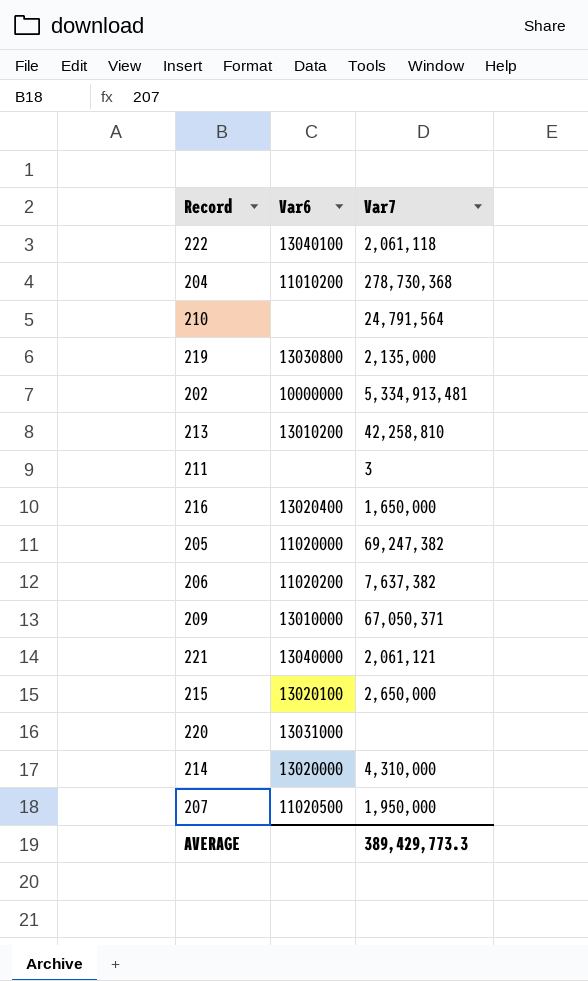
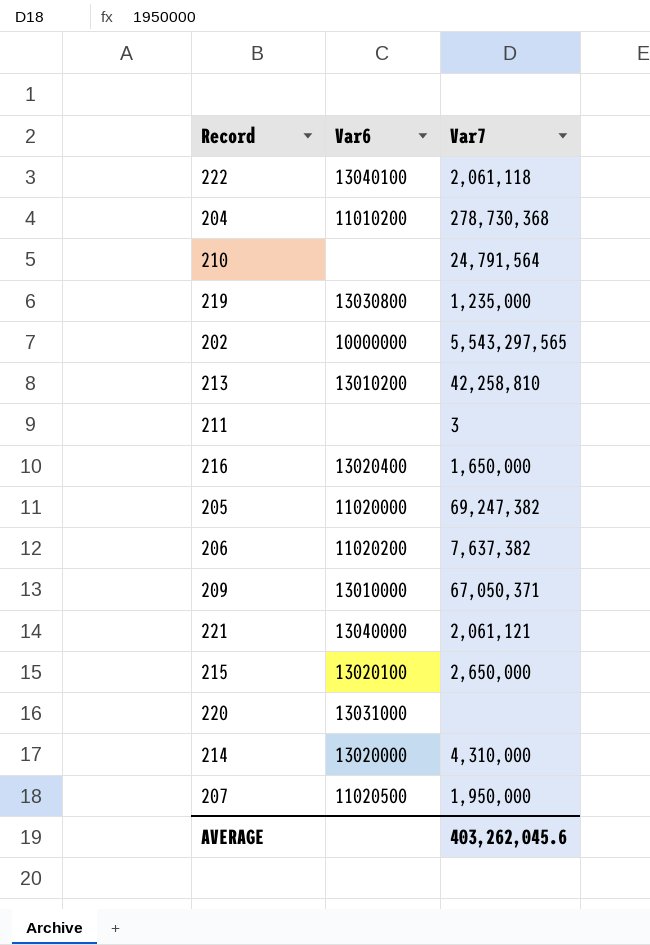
219 | Var7: 2,135,000 -> 1,235,000
202 | Var7: 5,334,913,481 -> 5,543,297,565
AVERAGE | Var7: 389,429,773.3 -> 403,262,045.6

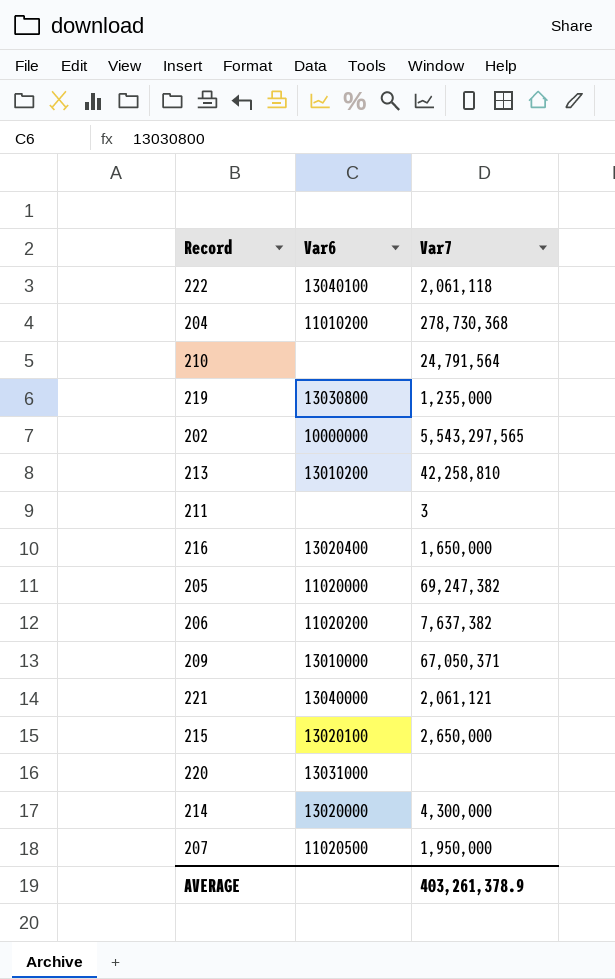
214 | Var7: 4,310,000 -> 4,300,000
AVERAGE | Var7: 403,262,045.6 -> 403,261,378.9

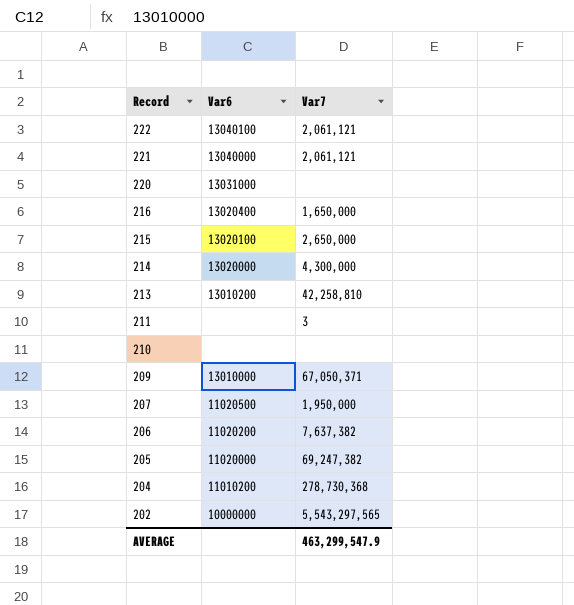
row order: none -> Record descending
row 219: 13030800 | 1,235,000 -> none
222 | Var7: 2,061,118 -> 2,061,121
210 | Var7: 24,791,564 -> none
AVERAGE | Var7: 403,261,378.9 -> 463,299,547.9

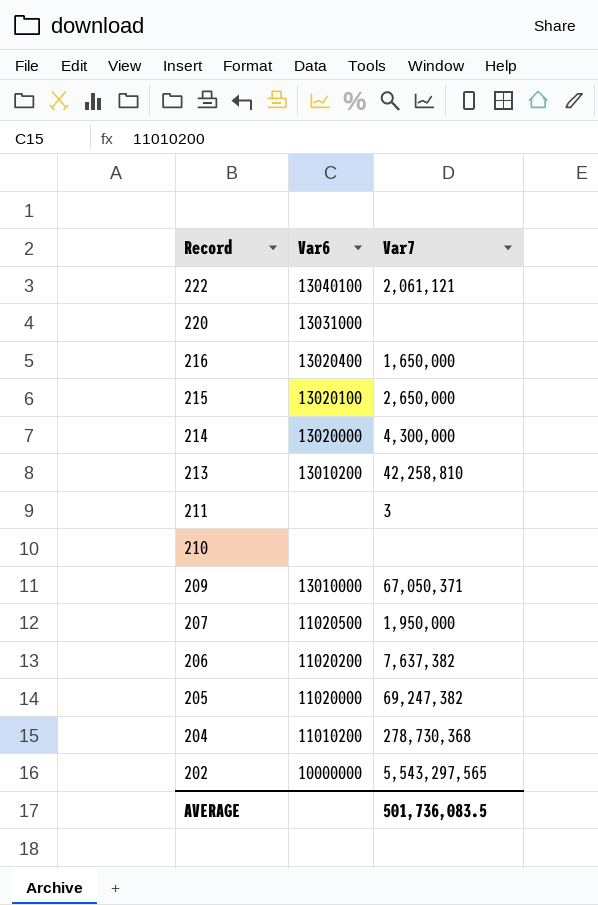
row 221: 13040000 | 2,061,121 -> none
AVERAGE | Var7: 463,299,547.9 -> 501,736,083.5

